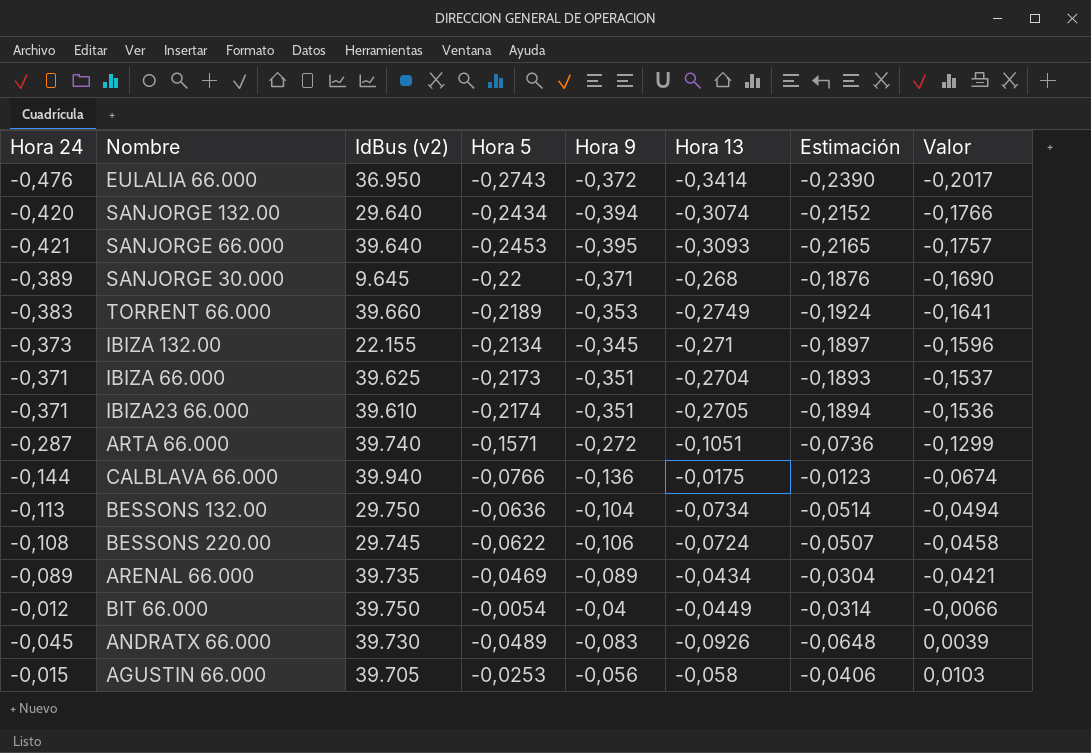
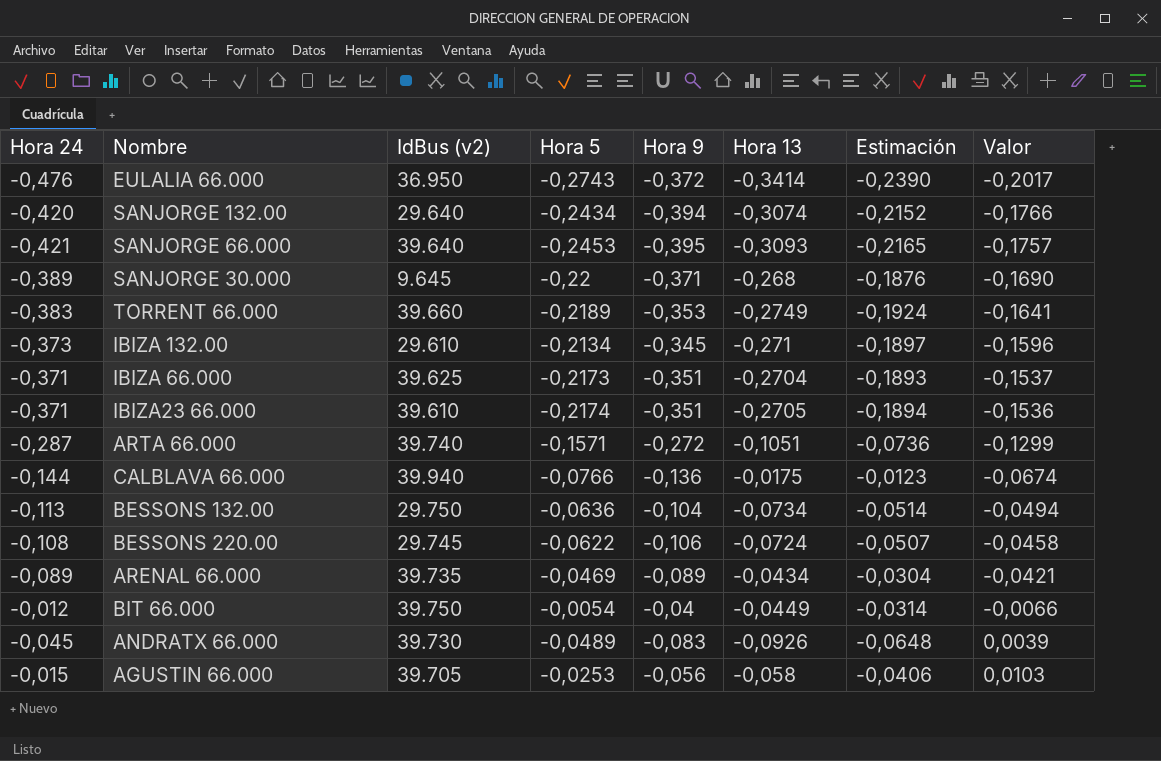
IBIZA 132.00 | IdBus (v2): 22.155 -> 29.610

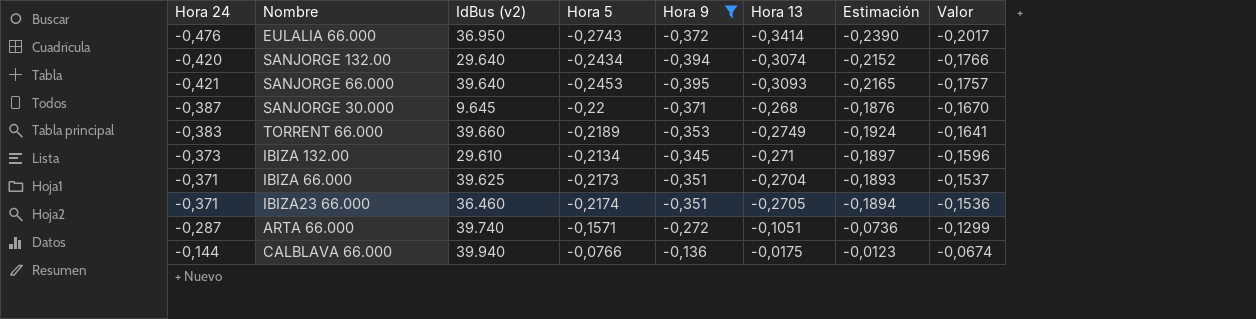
filter: none -> Hora 9 <= -0,136
SANJORGE 30.000 | Hora 24: -0,389 -> -0,387
SANJORGE 30.000 | Valor: -0,1690 -> -0,1670
IBIZA23 66.000 | IdBus (v2): 39.610 -> 36.460

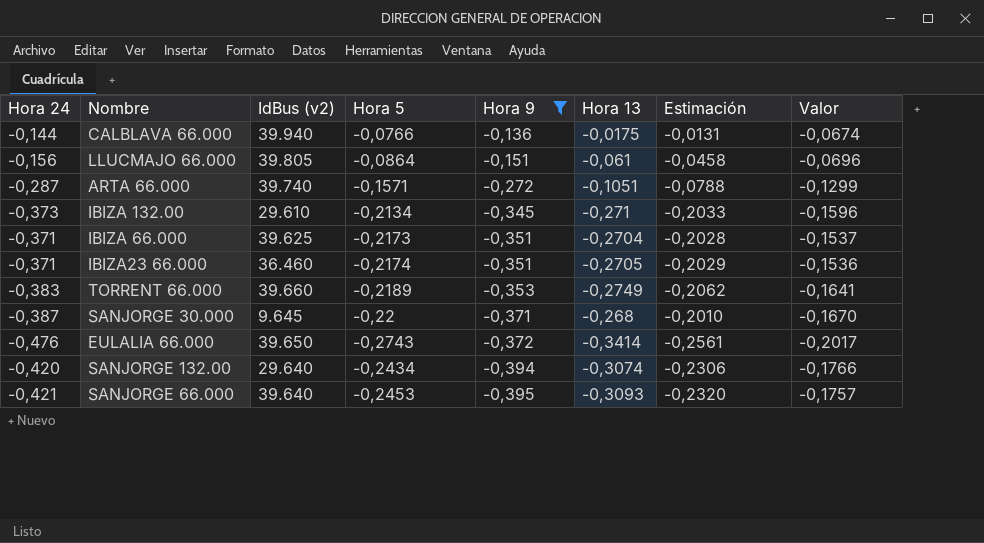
row order: Valor ascending -> Hora 9 descending
column Estimación | formula: [Hora 13] * 0,7 -> [Hora 13] * 0,75
row LLUCMAJO 66.000: none -> -0,156 | 39.805 | -0,0864 | -0,151 | -0,061 | -0,0458 | -0,0696
EULALIA 66.000 | IdBus (v2): 36.950 -> 39.650

